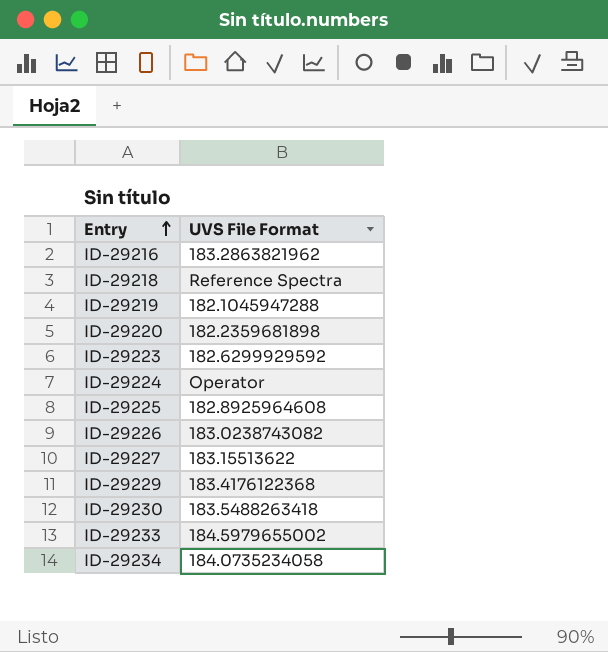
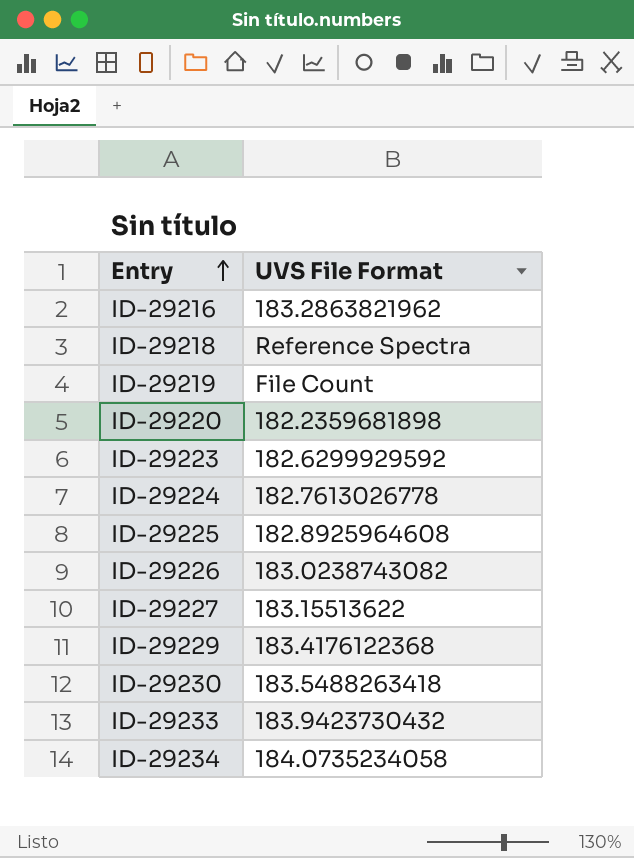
ID-29219 | UVS File Format: 182.1045947288 -> File Count
ID-29224 | UVS File Format: Operator -> 182.7613026778
ID-29233 | UVS File Format: 184.5979655002 -> 183.9423730432

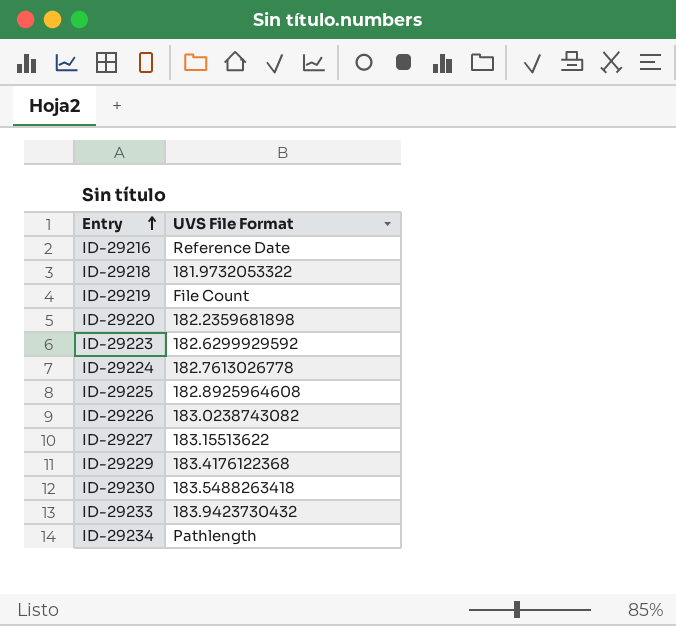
ID-29216 | UVS File Format: 183.2863821962 -> Reference Date
ID-29218 | UVS File Format: Reference Spectra -> 181.9732053322
ID-29234 | UVS File Format: 184.0735234058 -> Pathlength

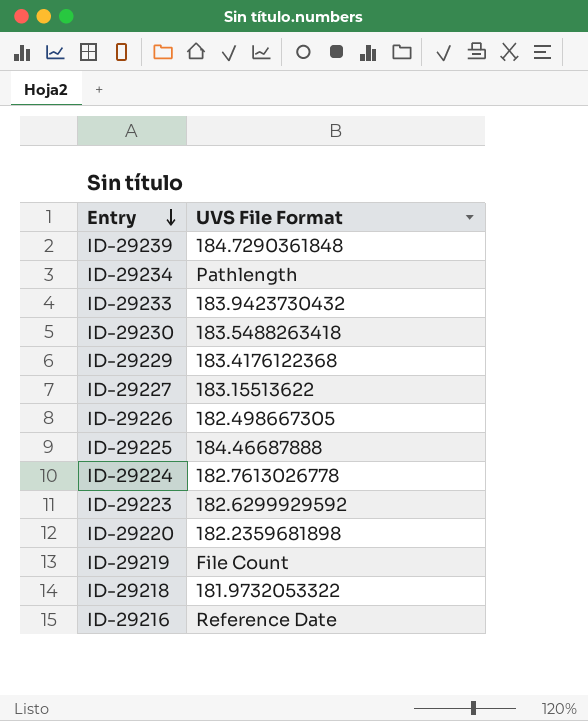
row order: Entry ascending -> Entry descending
row ID-29239: none -> 184.7290361848
ID-29226 | UVS File Format: 183.0238743082 -> 182.498667305
ID-29225 | UVS File Format: 182.8925964608 -> 184.46687888

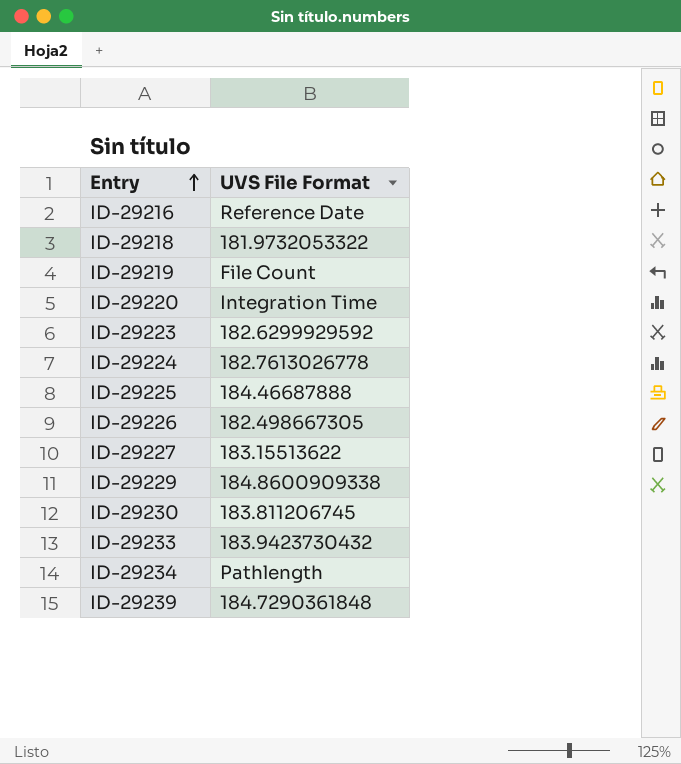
row order: Entry descending -> Entry ascending
ID-29220 | UVS File Format: 182.2359681898 -> Integration Time
ID-29229 | UVS File Format: 183.4176122368 -> 184.8600909338
ID-29230 | UVS File Format: 183.5488263418 -> 183.811206745

